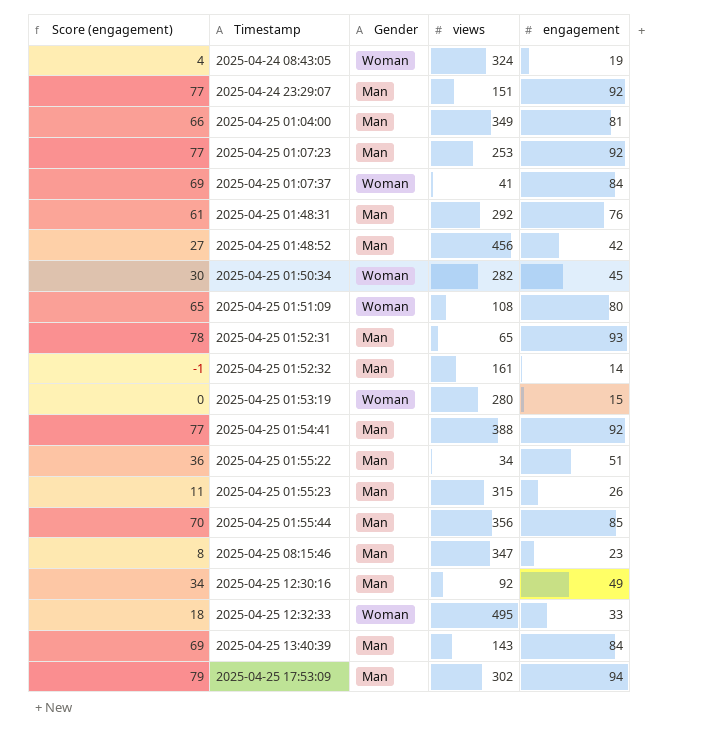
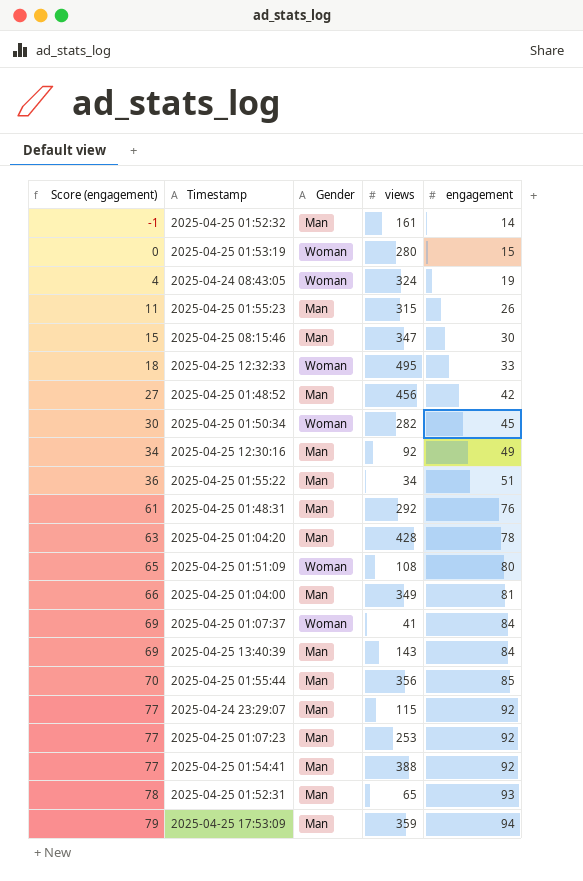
row order: Timestamp ascending -> Score (engagement) ascending
2025-04-25 08:15:46 | Score (engagement): 8 -> 15
2025-04-25 08:15:46 | engagement: 23 -> 30
row 2025-04-25 01:04:20: none -> 63 | Man | 428 | 78
2025-04-24 23:29:07 | views: 151 -> 115
2025-04-25 17:53:09 | views: 302 -> 359

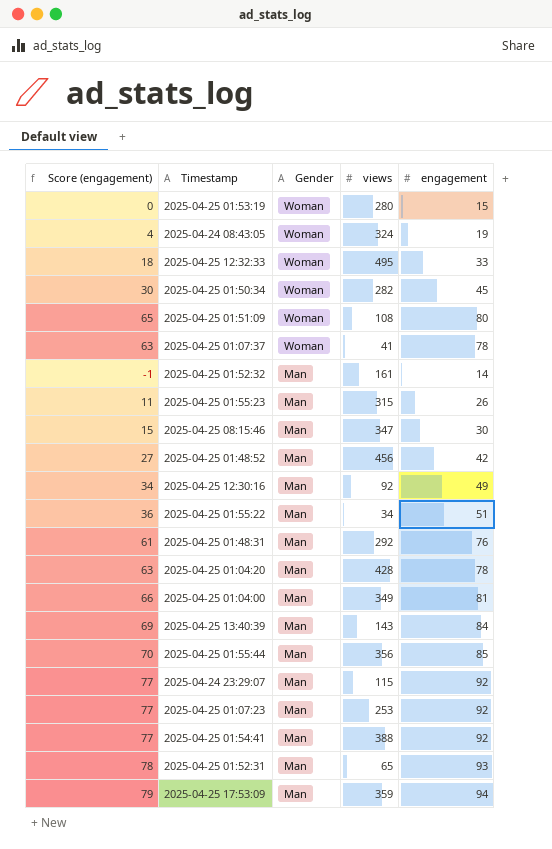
row order: Score (engagement) ascending -> Gender descending
2025-04-25 01:07:37 | Score (engagement): 69 -> 63
2025-04-25 01:07:37 | engagement: 84 -> 78

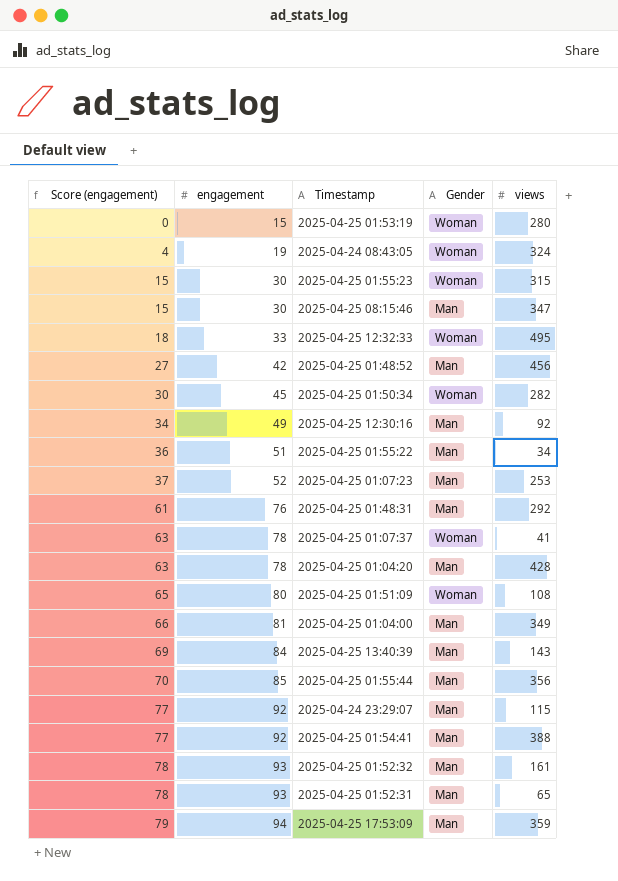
row order: Gender descending -> Score (engagement) ascending
column engagement | position: 5 -> 2
2025-04-25 01:55:23 | Score (engagement): 11 -> 15
2025-04-25 01:55:23 | engagement: 26 -> 30
2025-04-25 01:55:23 | Gender: Man -> Woman
2025-04-25 01:07:23 | Score (engagement): 77 -> 37
2025-04-25 01:07:23 | engagement: 92 -> 52
2025-04-25 01:52:32 | Score (engagement): -1 -> 78
2025-04-25 01:52:32 | engagement: 14 -> 93

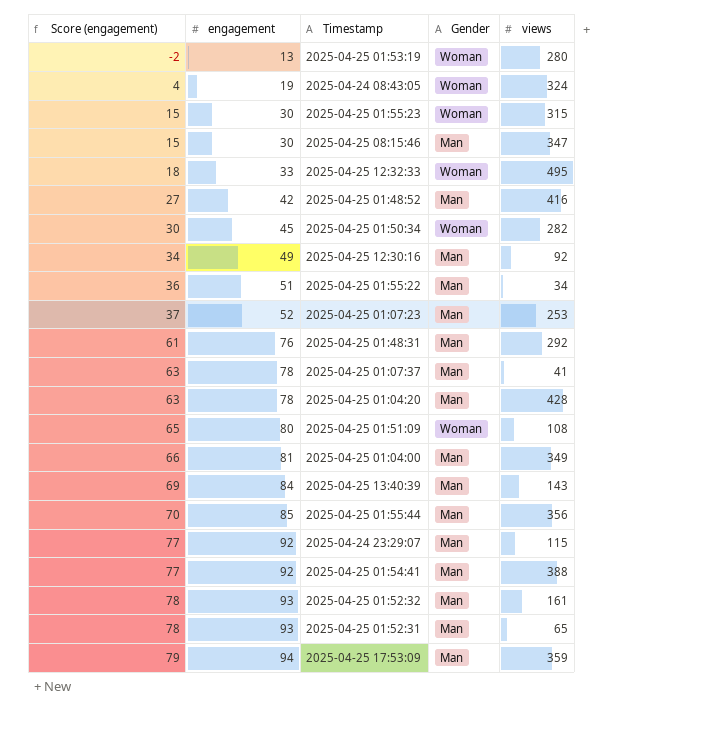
2025-04-25 01:53:19 | Score (engagement): 0 -> -2
2025-04-25 01:53:19 | engagement: 15 -> 13
2025-04-25 01:48:52 | views: 456 -> 416
2025-04-25 01:07:37 | Gender: Woman -> Man

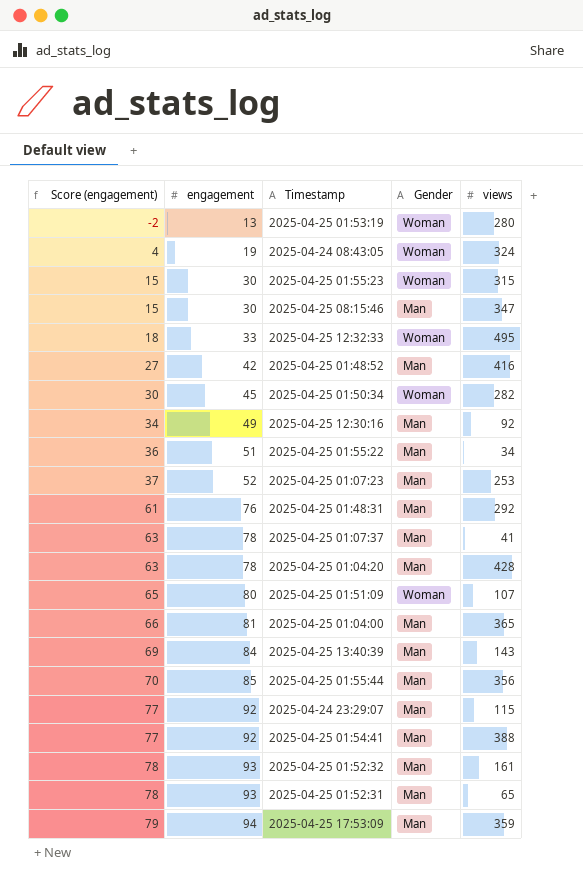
2025-04-25 01:51:09 | views: 108 -> 107
2025-04-25 01:04:00 | views: 349 -> 365

